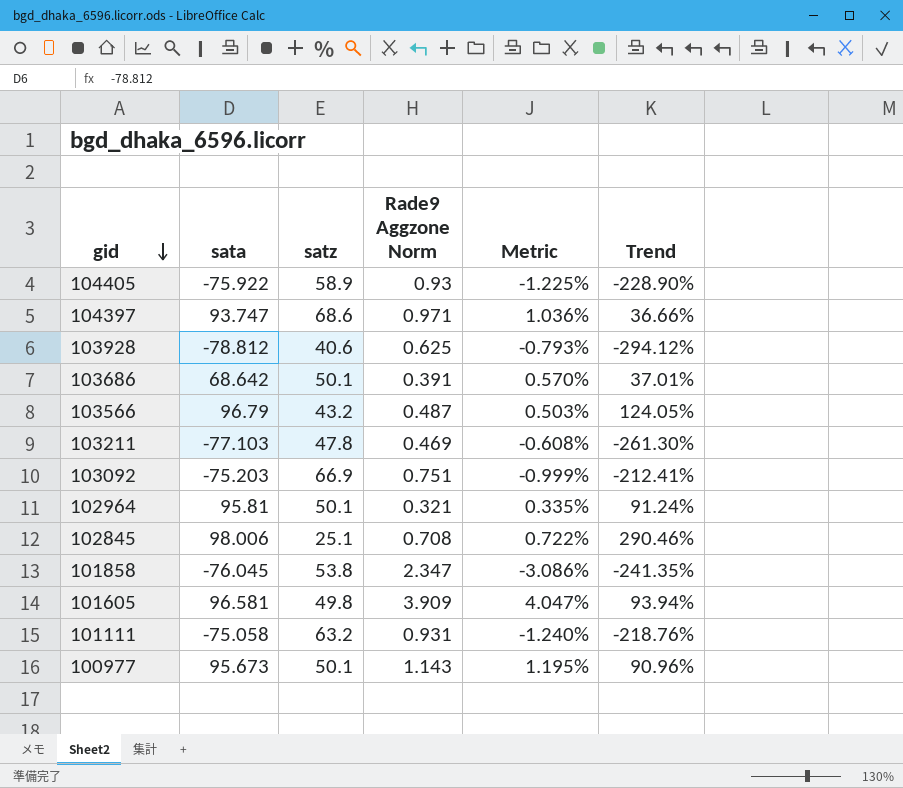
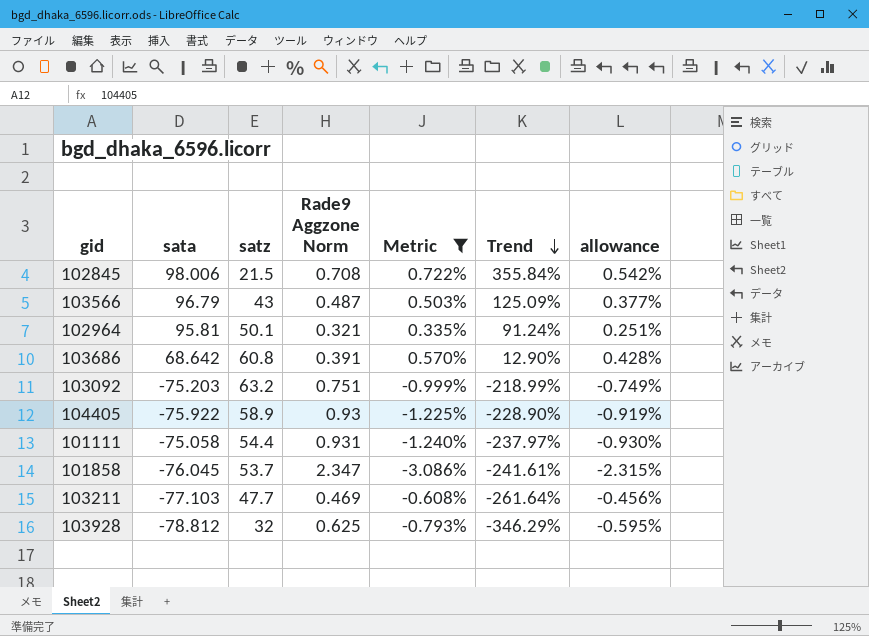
filter: none -> Metric <= 0.722%
row order: gid descending -> Trend descending
column allowance | formula: none -> [Metric] * 0.75
102845 | satz: 25.1 -> 21.5
102845 | Trend: 290.46% -> 355.84%
103566 | satz: 43.2 -> 43
103566 | Trend: 124.05% -> 125.09%
103686 | satz: 50.1 -> 60.8
103686 | Trend: 37.01% -> 12.90%
103092 | satz: 66.9 -> 63.2
103092 | Trend: -212.41% -> -218.99%
101111 | satz: 63.2 -> 54.4
101111 | Trend: -218.76% -> -237.97%
101858 | satz: 53.8 -> 53.7
101858 | Trend: -241.35% -> -241.61%
103211 | satz: 47.8 -> 47.7
103211 | Trend: -261.30% -> -261.64%
103928 | satz: 40.6 -> 32
103928 | Trend: -294.12% -> -346.29%

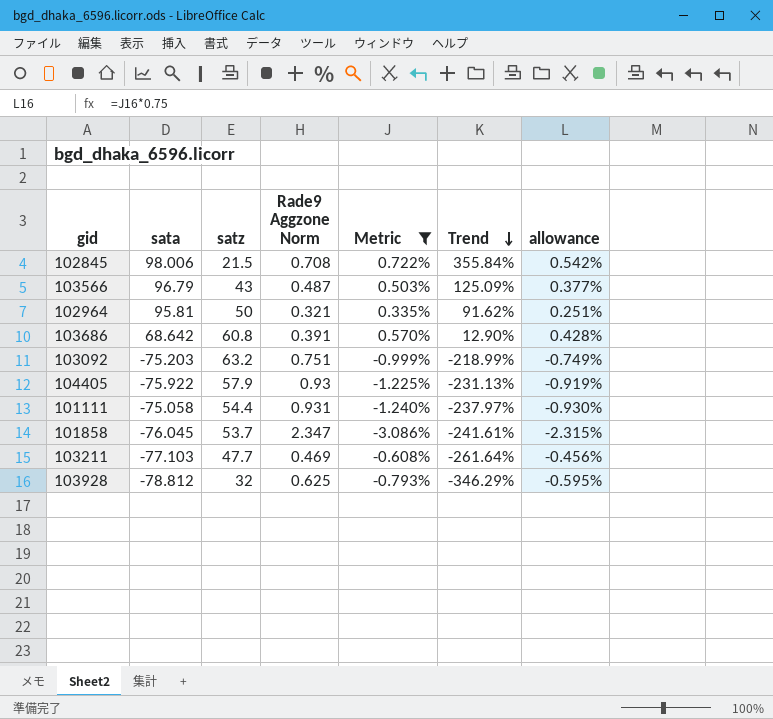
102964 | satz: 50.1 -> 50
102964 | Trend: 91.24% -> 91.62%
104405 | satz: 58.9 -> 57.9
104405 | Trend: -228.90% -> -231.13%

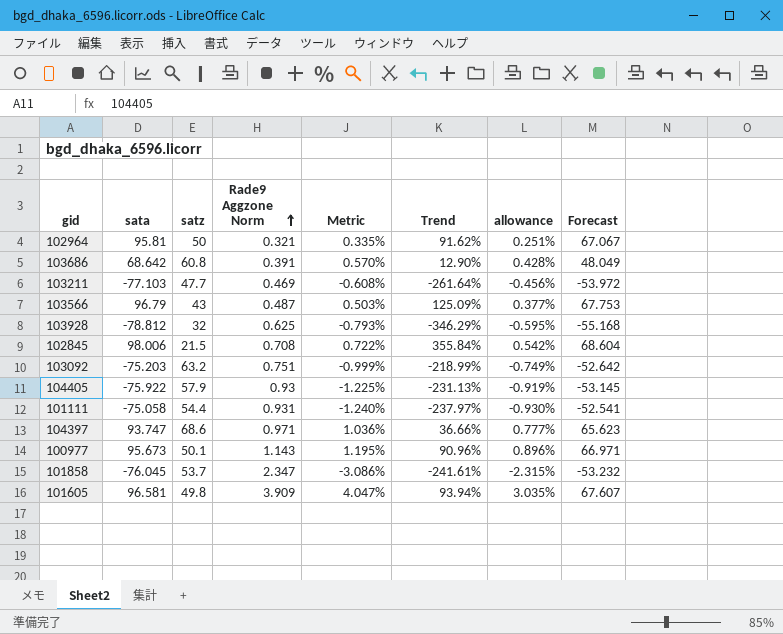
filter: Metric <= 0.722% -> none
row order: Trend descending -> Rade9 Aggzone Norm ascending
column Forecast | formula: none -> [sata] * 0.7

